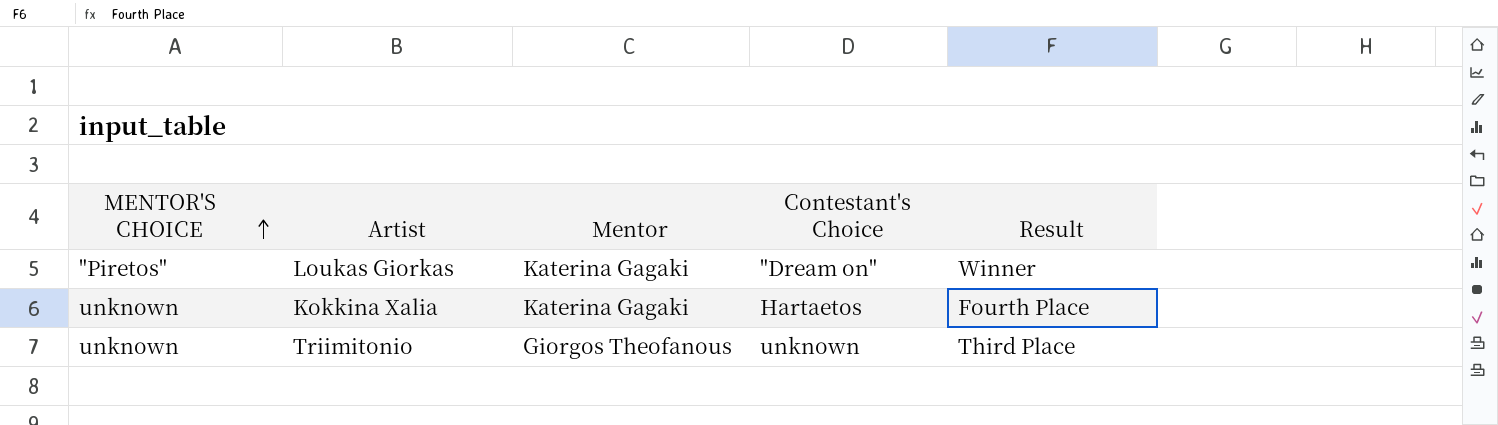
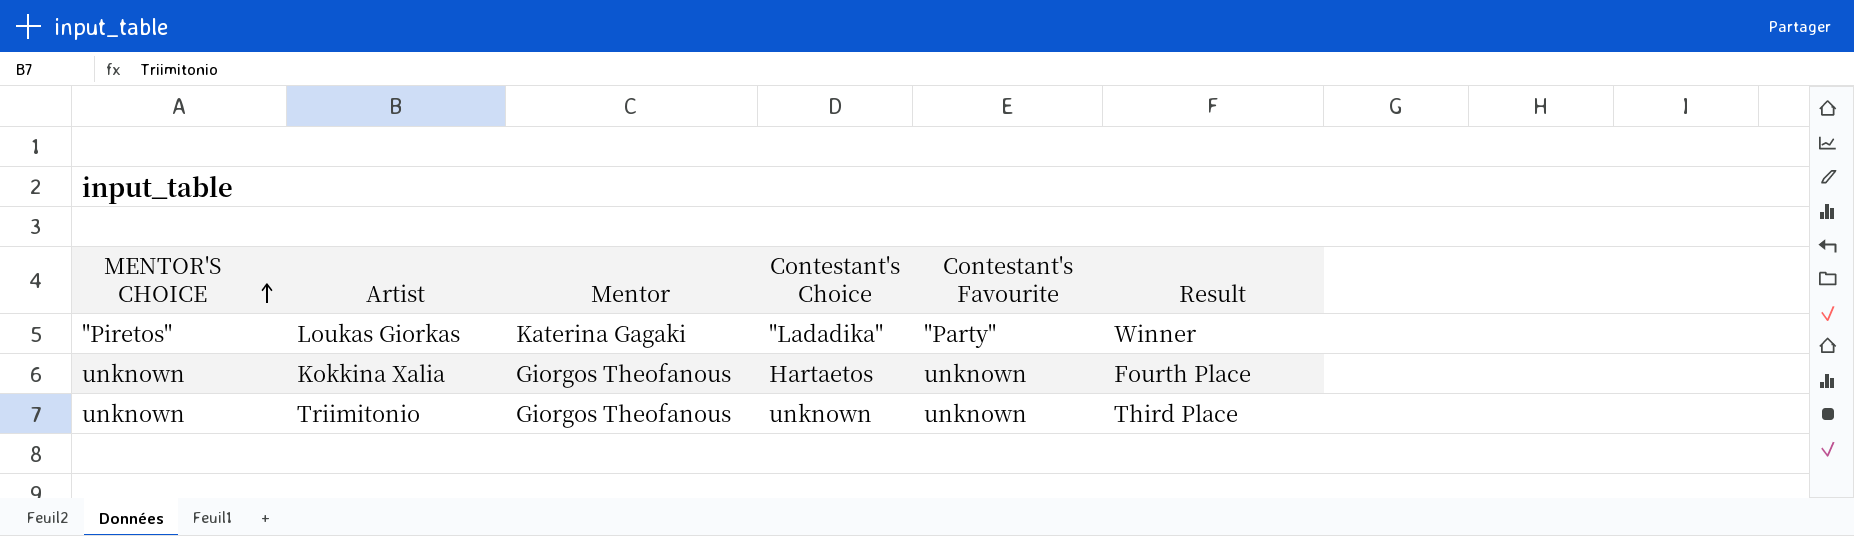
column Contestant's Favourite | position: none -> 5
Loukas Giorkas | Contestant's Choice: "Dream on" -> "Ladadika"
Kokkina Xalia | Mentor: Katerina Gagaki -> Giorgos Theofanous

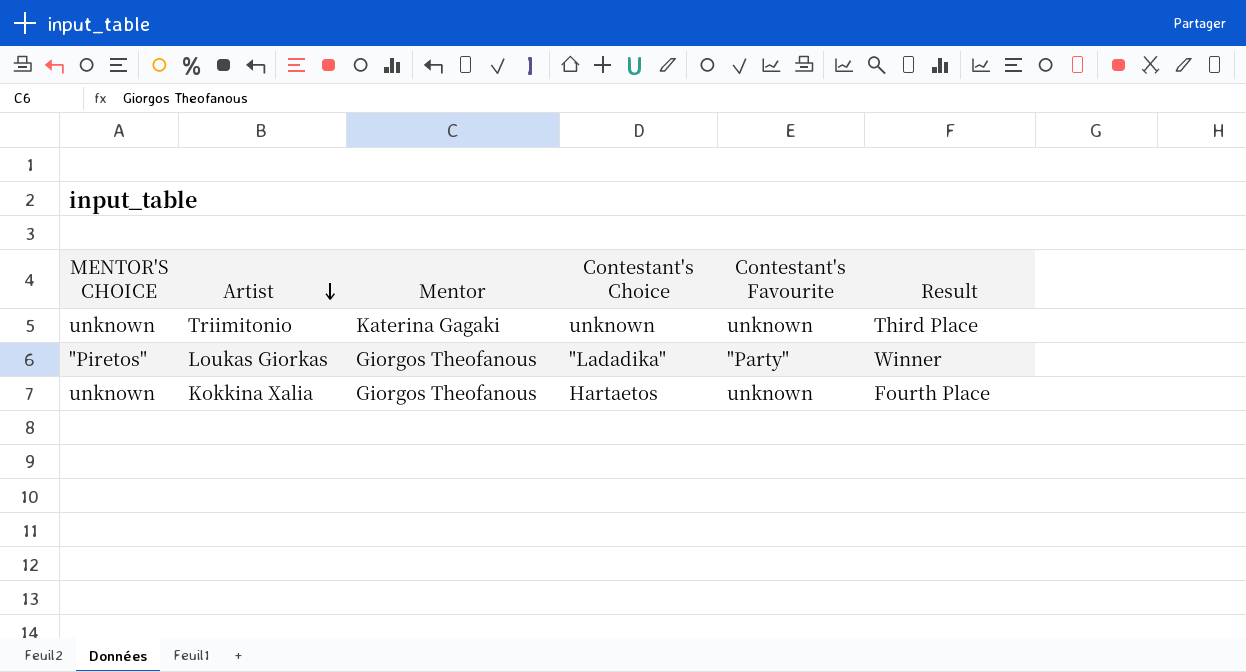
row order: MENTOR'S CHOICE ascending -> Artist descending
Triimitonio | Mentor: Giorgos Theofanous -> Katerina Gagaki
Loukas Giorkas | Mentor: Katerina Gagaki -> Giorgos Theofanous

